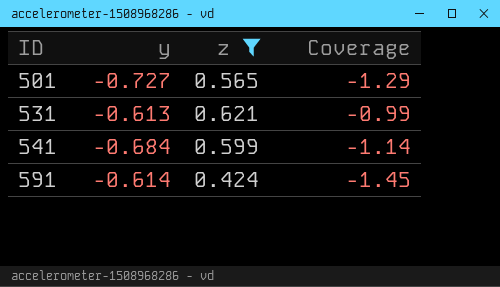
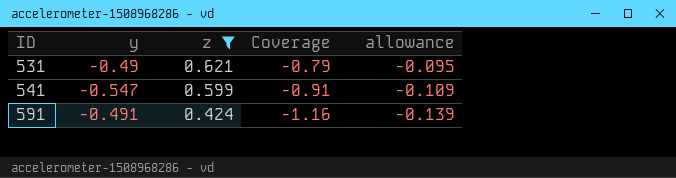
column allowance | formula: none -> [Coverage] * 0.12
row 501: -0.727 | 0.565 | -1.29 -> none
531 | y: -0.613 -> -0.49
531 | Coverage: -0.99 -> -0.79
541 | y: -0.684 -> -0.547
541 | Coverage: -1.14 -> -0.91
591 | y: -0.614 -> -0.491
591 | Coverage: -1.45 -> -1.16

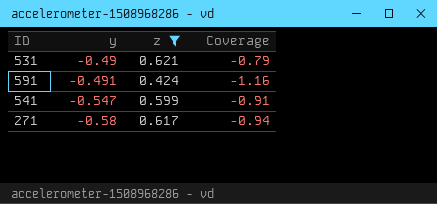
row order: ID ascending -> y descending
column allowance | formula: [Coverage] * 0.12 -> none
row 271: none -> -0.58 | 0.617 | -0.94

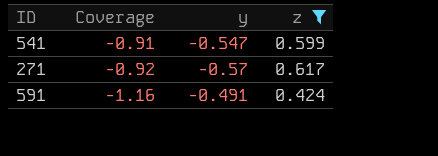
row order: y descending -> Coverage descending
column Coverage | position: 4 -> 2
row 531: -0.49 | 0.621 | -0.79 -> none
271 | Coverage: -0.94 -> -0.92
271 | y: -0.58 -> -0.57

